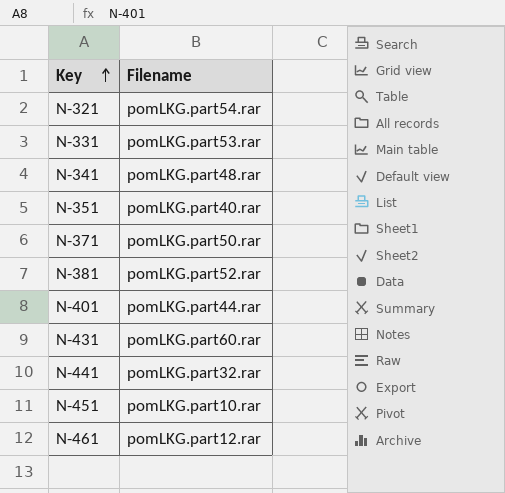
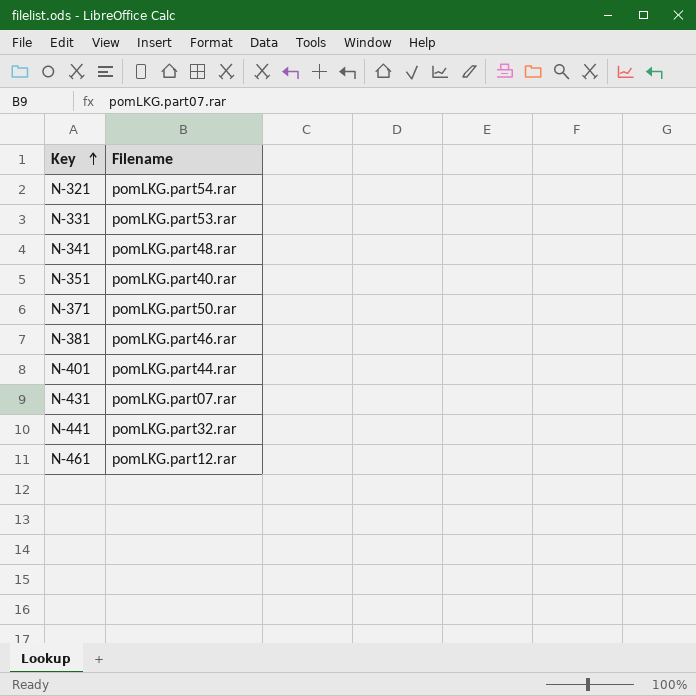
row N-451: pomLKG.part10.rar -> none
N-381 | Filename: pomLKG.part52.rar -> pomLKG.part46.rar
N-431 | Filename: pomLKG.part60.rar -> pomLKG.part07.rar

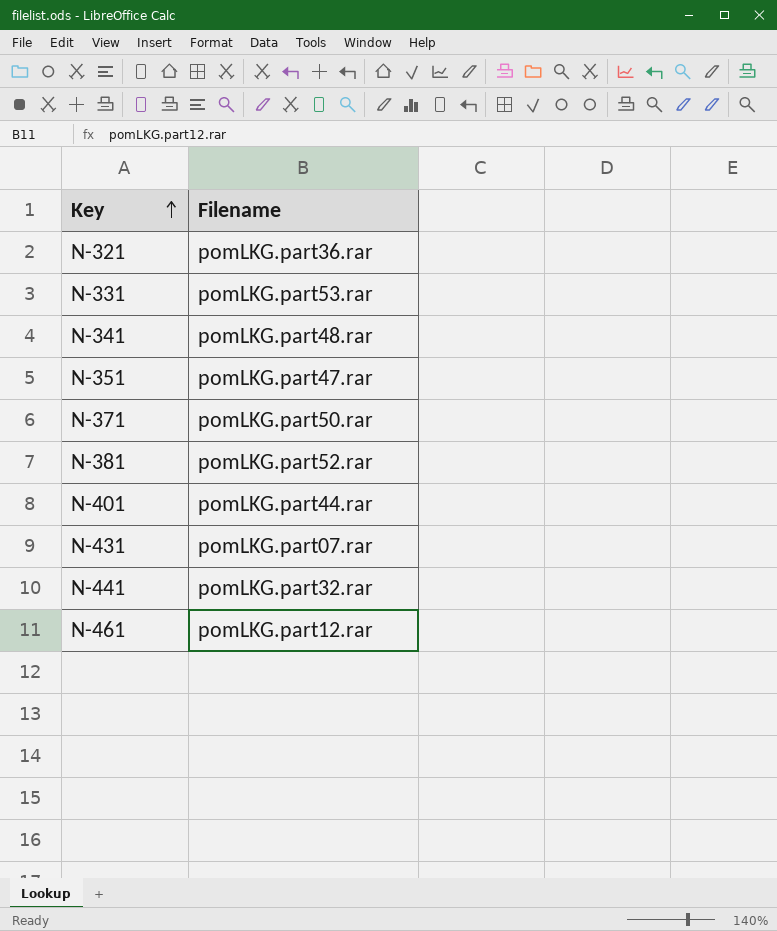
N-321 | Filename: pomLKG.part54.rar -> pomLKG.part36.rar
N-351 | Filename: pomLKG.part40.rar -> pomLKG.part47.rar
N-381 | Filename: pomLKG.part46.rar -> pomLKG.part52.rar

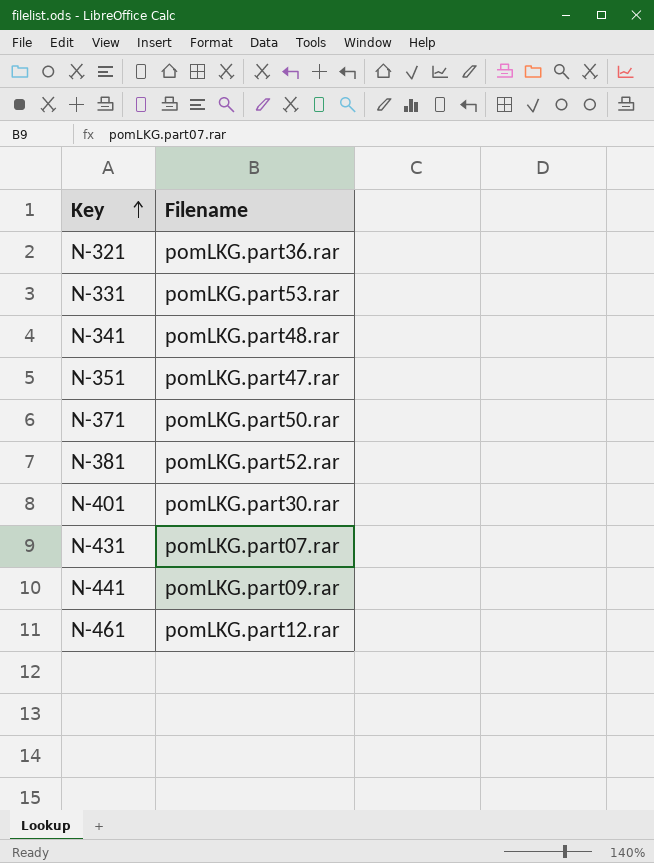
N-401 | Filename: pomLKG.part44.rar -> pomLKG.part30.rar
N-441 | Filename: pomLKG.part32.rar -> pomLKG.part09.rar

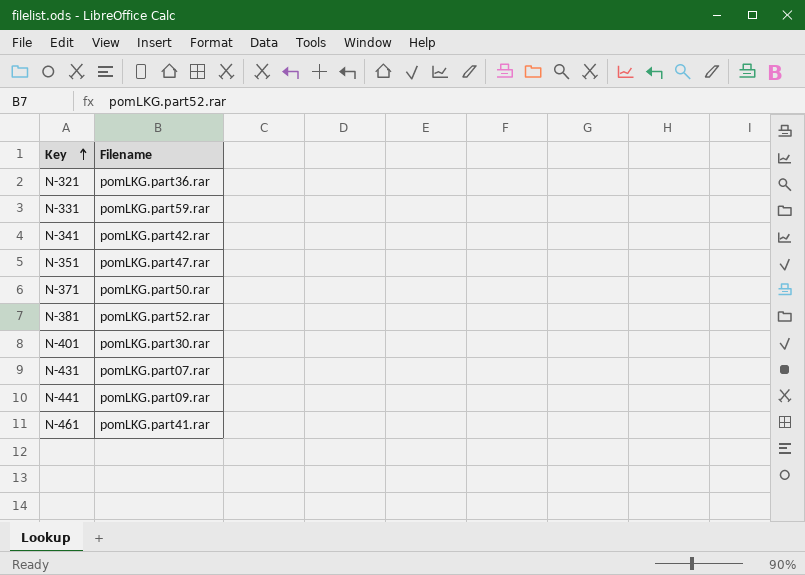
N-331 | Filename: pomLKG.part53.rar -> pomLKG.part59.rar
N-341 | Filename: pomLKG.part48.rar -> pomLKG.part42.rar
N-461 | Filename: pomLKG.part12.rar -> pomLKG.part41.rar

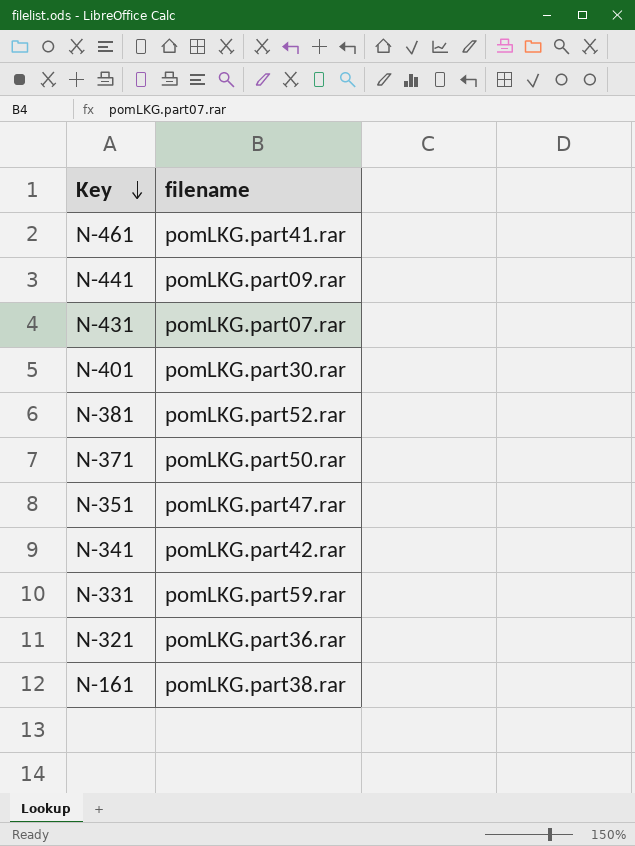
row order: Key ascending -> Key descending
column name: Filename -> filename
row N-161: none -> pomLKG.part38.rar

